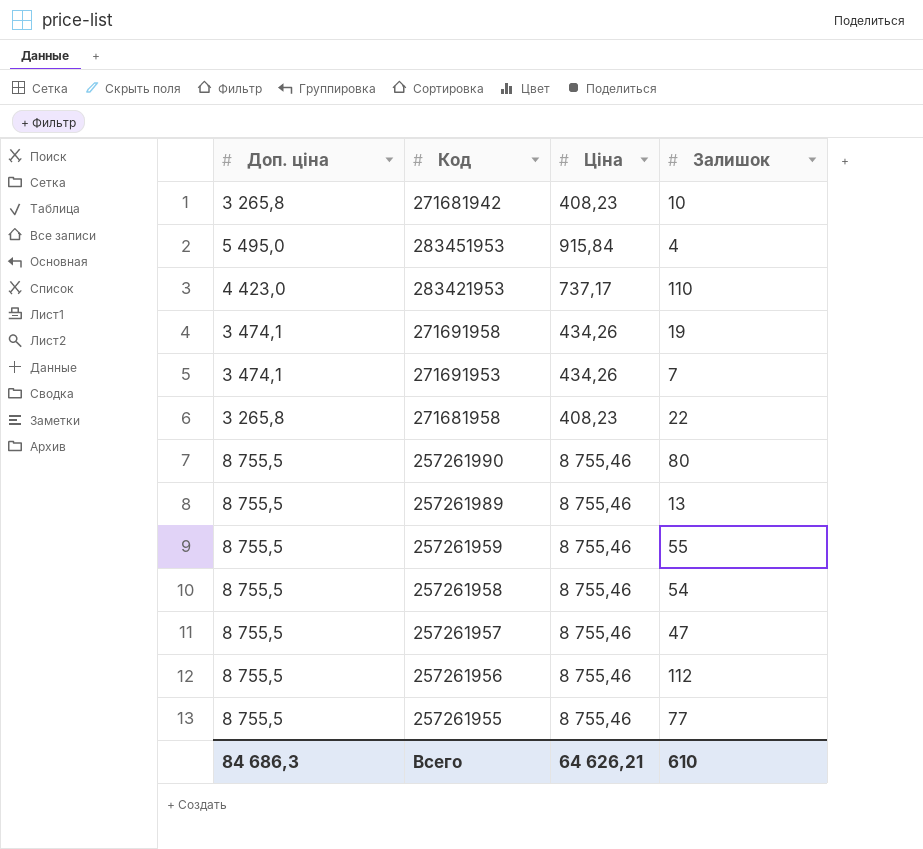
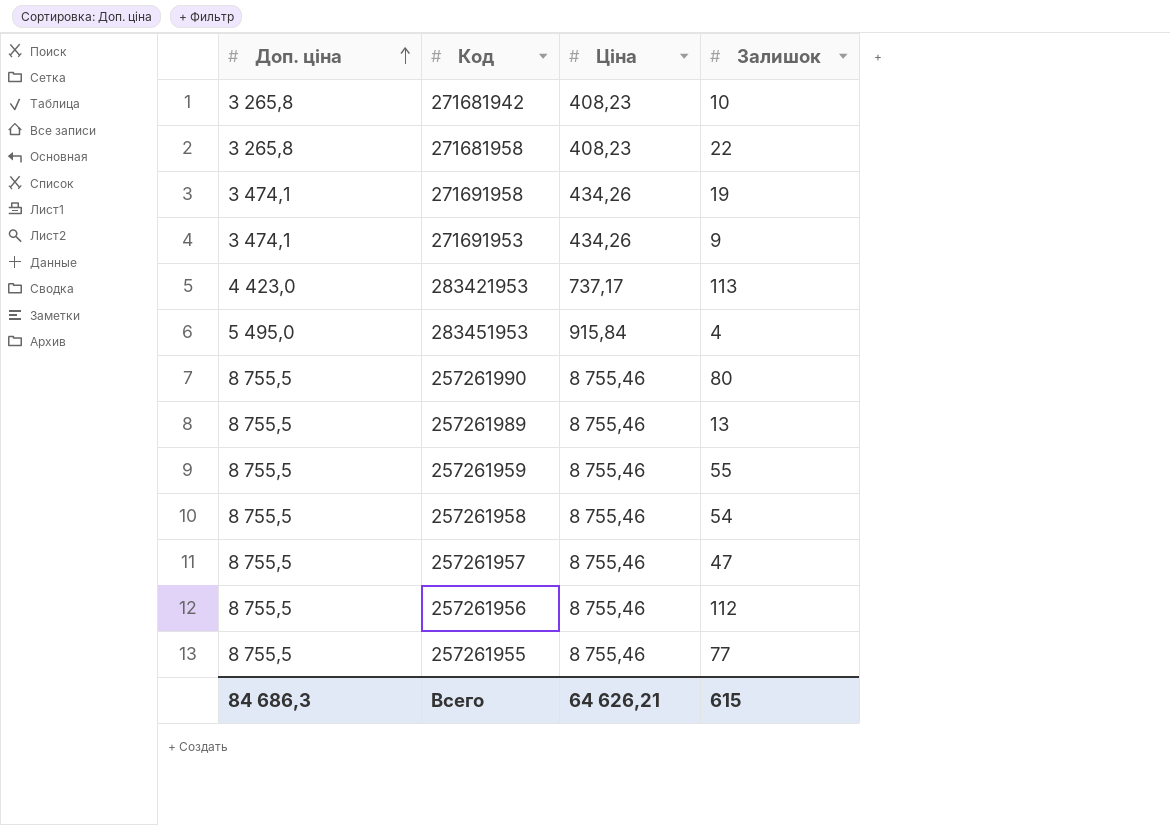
row order: none -> Доп. ціна ascending
271691953 | Залишок: 7 -> 9
283421953 | Залишок: 110 -> 113
Всего | Залишок: 610 -> 615

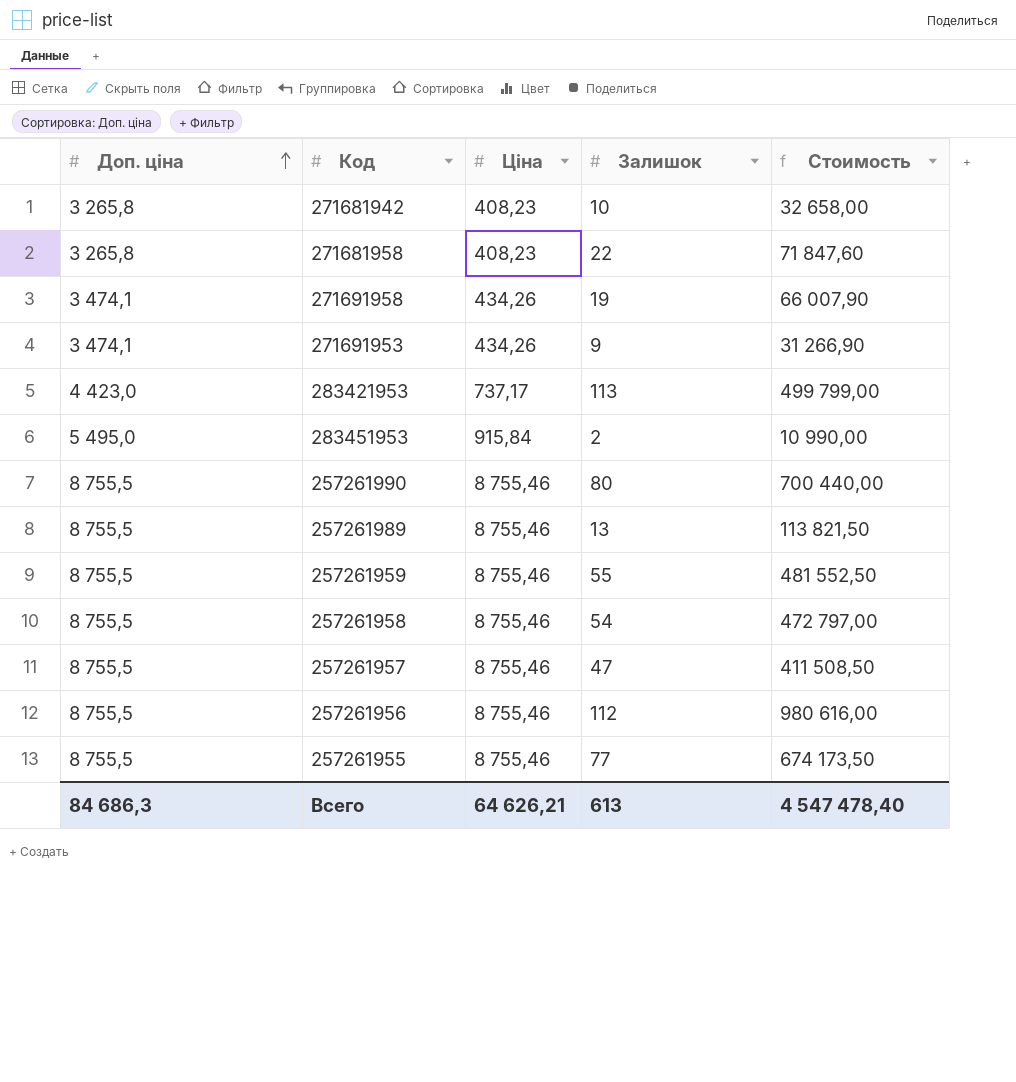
column Стоимость | formula: none -> [Доп. ціна] * [Залишок]
283451953 | Залишок: 4 -> 2
Всего | Залишок: 615 -> 613

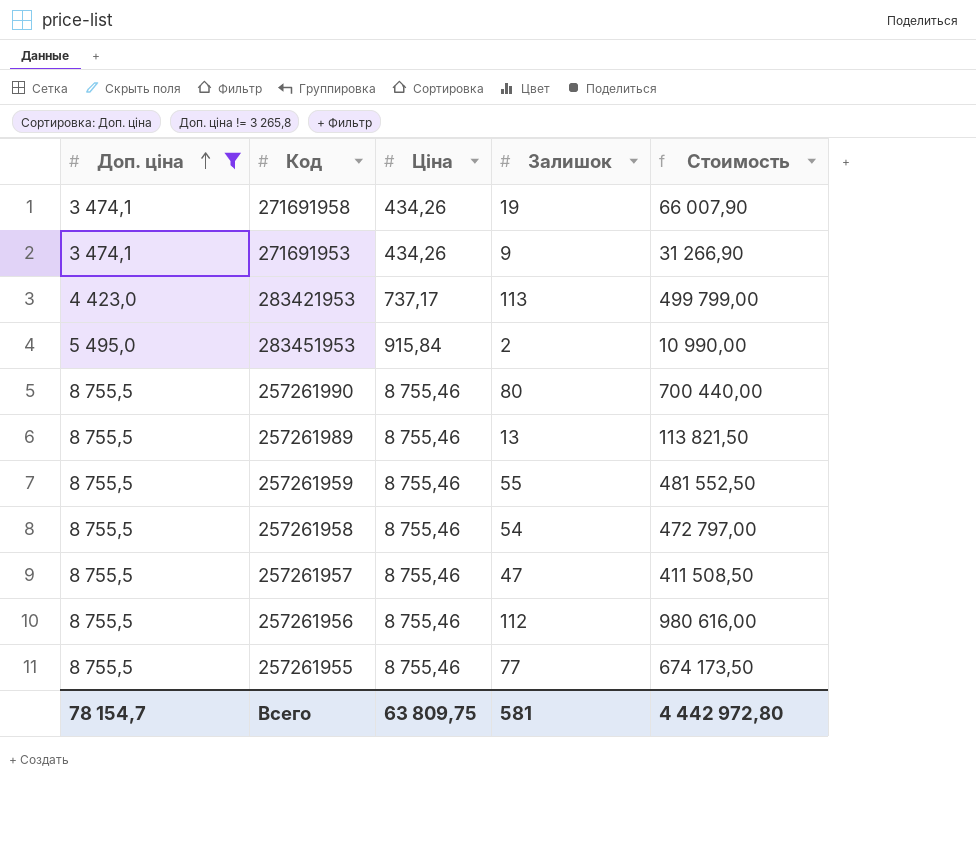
filter: none -> Доп. ціна != 3 265,8
Всего | Доп. ціна: 84 686,3 -> 78 154,7
Всего | Ціна: 64 626,21 -> 63 809,75
Всего | Залишок: 613 -> 581
Всего | Стоимость: 4 547 478,40 -> 4 442 972,80

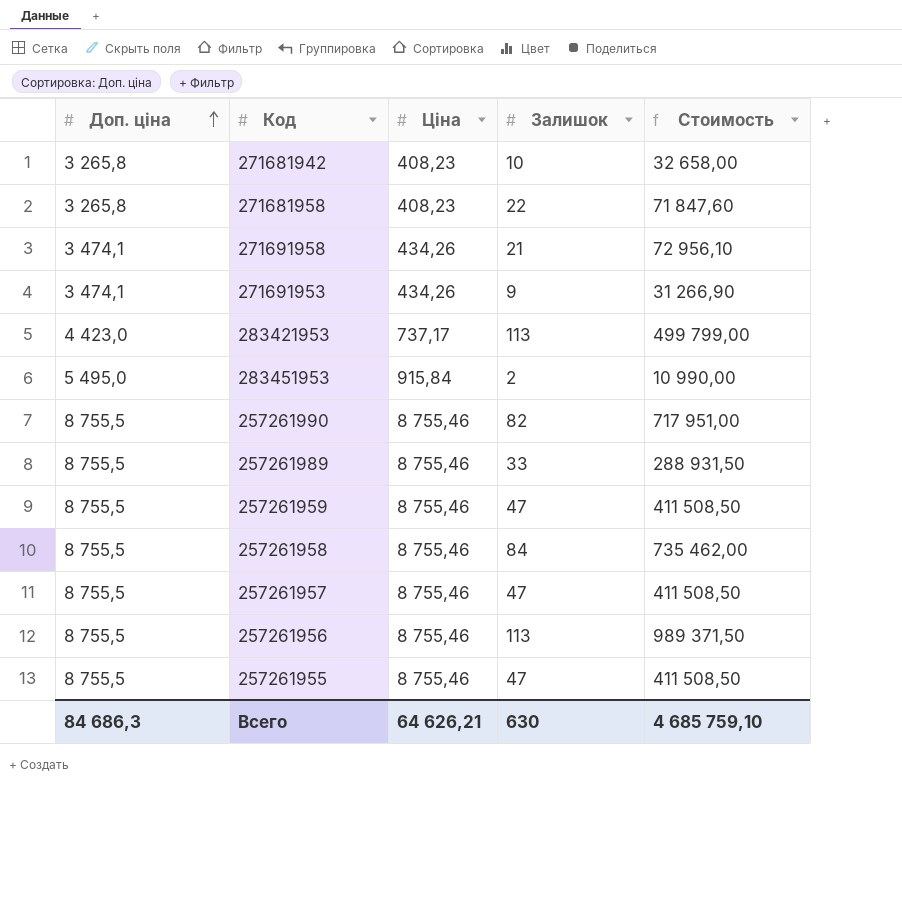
filter: Доп. ціна != 3 265,8 -> none
271691958 | Залишок: 19 -> 21
271691958 | Стоимость: 66 007,90 -> 72 956,10
257261990 | Залишок: 80 -> 82
257261990 | Стоимость: 700 440,00 -> 717 951,00
257261989 | Залишок: 13 -> 33
257261989 | Стоимость: 113 821,50 -> 288 931,50
257261959 | Залишок: 55 -> 47
257261959 | Стоимость: 481 552,50 -> 411 508,50
257261958 | Залишок: 54 -> 84
257261958 | Стоимость: 472 797,00 -> 735 462,00
257261956 | Залишок: 112 -> 113
257261956 | Стоимость: 980 616,00 -> 989 371,50
257261955 | Залишок: 77 -> 47
257261955 | Стоимость: 674 173,50 -> 411 508,50
Всего | Доп. ціна: 78 154,7 -> 84 686,3
Всего | Ціна: 63 809,75 -> 64 626,21
Всего | Залишок: 581 -> 630
Всего | Стоимость: 4 442 972,80 -> 4 685 759,10

